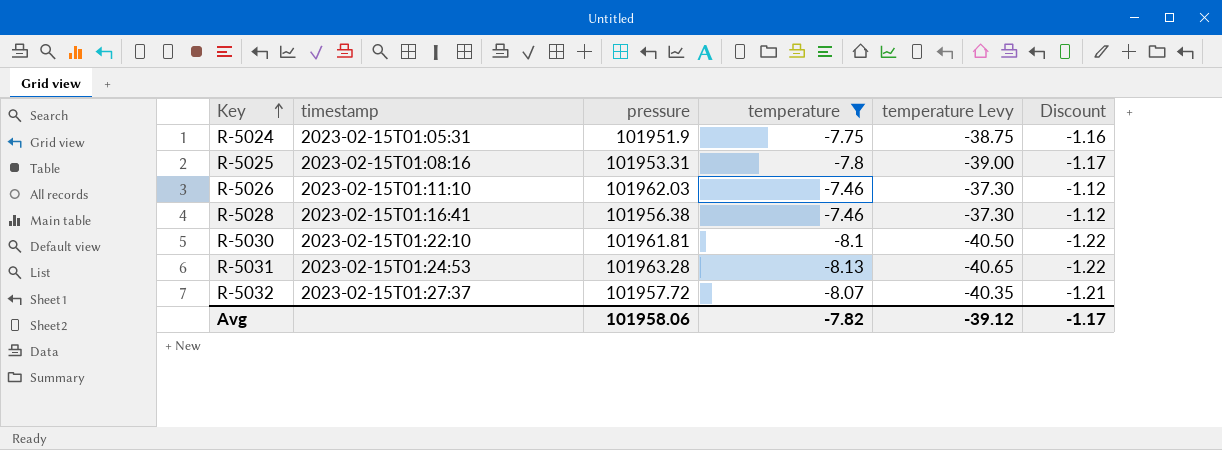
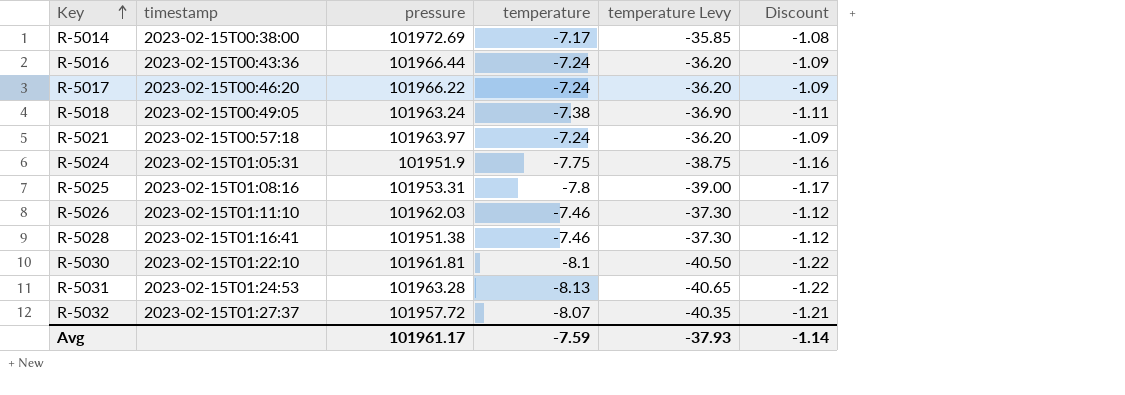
filter: temperature <= -7.46 -> none
R-5028 | pressure: 101956.38 -> 101951.38
Avg | pressure: 101958.06 -> 101961.17
Avg | temperature: -7.82 -> -7.59
Avg | temperature Levy: -39.12 -> -37.93
Avg | Discount: -1.17 -> -1.14

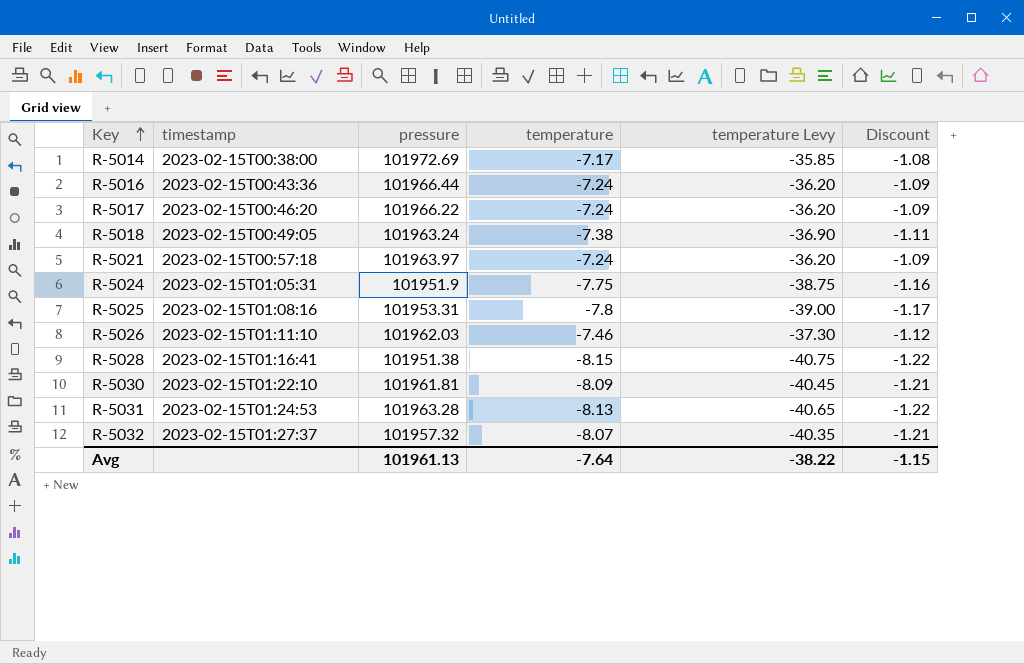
R-5028 | temperature: -7.46 -> -8.15
R-5028 | temperature Levy: -37.30 -> -40.75
R-5028 | Discount: -1.12 -> -1.22
R-5030 | temperature: -8.1 -> -8.09
R-5030 | temperature Levy: -40.50 -> -40.45
R-5030 | Discount: -1.22 -> -1.21
R-5032 | pressure: 101957.72 -> 101957.32
Avg | pressure: 101961.17 -> 101961.13
Avg | temperature: -7.59 -> -7.64
Avg | temperature Levy: -37.93 -> -38.22
Avg | Discount: -1.14 -> -1.15

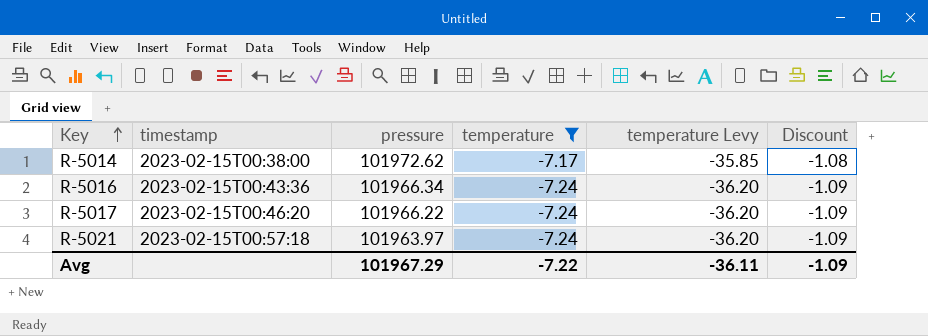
filter: none -> temperature >= -7.24
R-5014 | pressure: 101972.69 -> 101972.62
R-5016 | pressure: 101966.44 -> 101966.34
Avg | pressure: 101961.13 -> 101967.29
Avg | temperature: -7.64 -> -7.22
Avg | temperature Levy: -38.22 -> -36.11
Avg | Discount: -1.15 -> -1.09

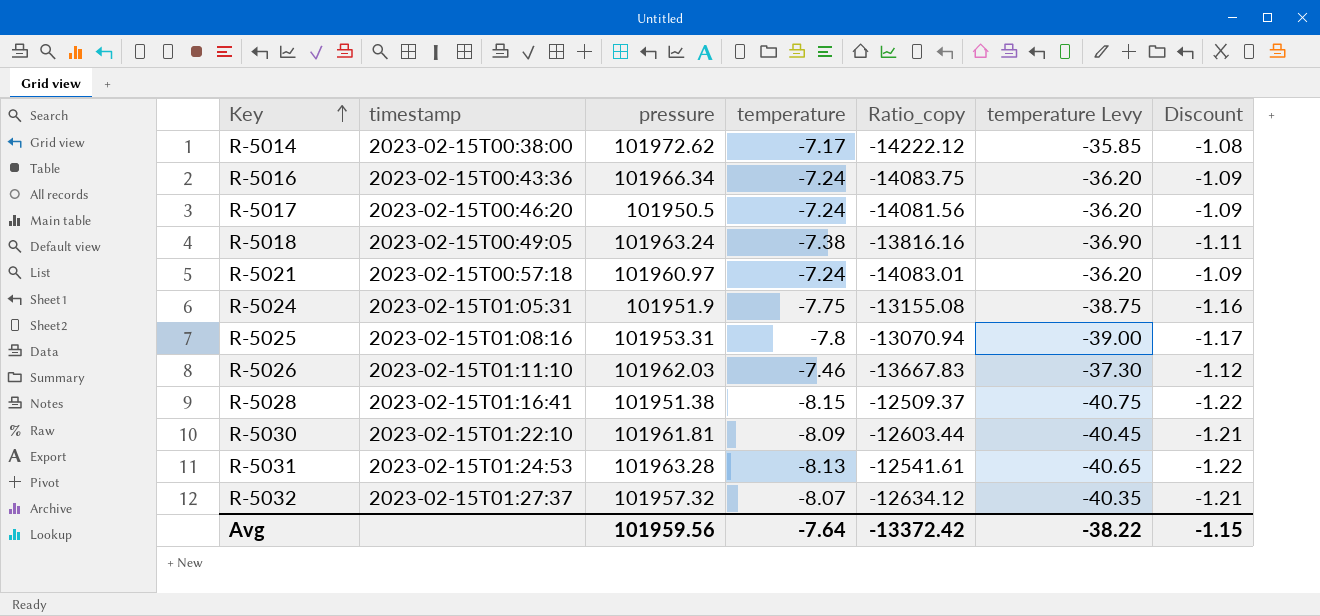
filter: temperature >= -7.24 -> none
column Ratio_copy | formula: none -> [pressure] / [temperature]
R-5017 | pressure: 101966.22 -> 101950.5
R-5021 | pressure: 101963.97 -> 101960.97
Avg | pressure: 101967.29 -> 101959.56
Avg | temperature: -7.22 -> -7.64
Avg | temperature Levy: -36.11 -> -38.22
Avg | Discount: -1.09 -> -1.15

